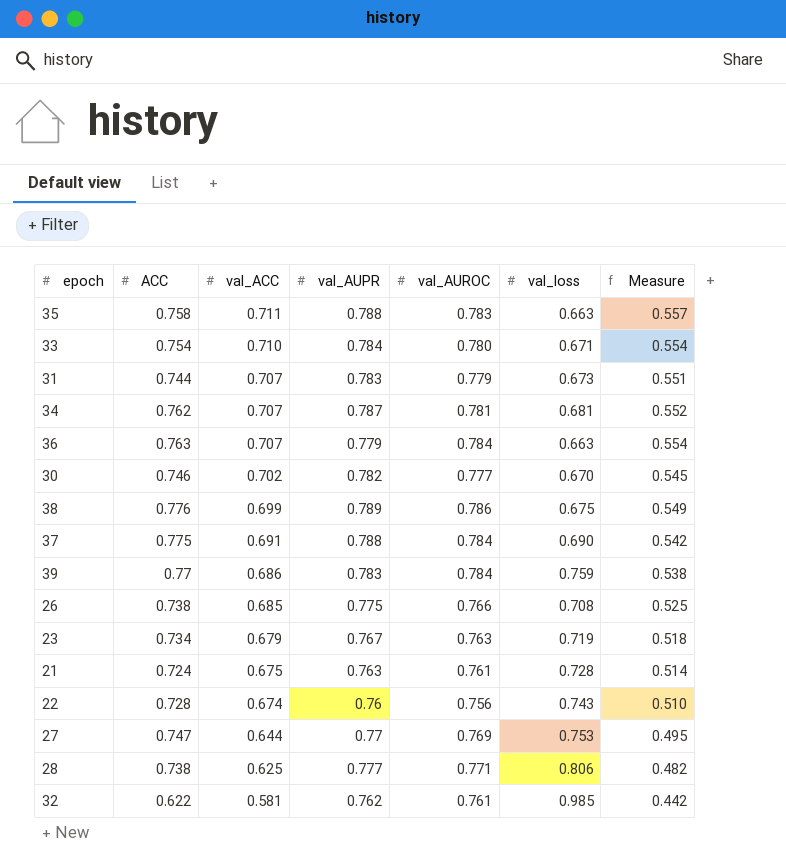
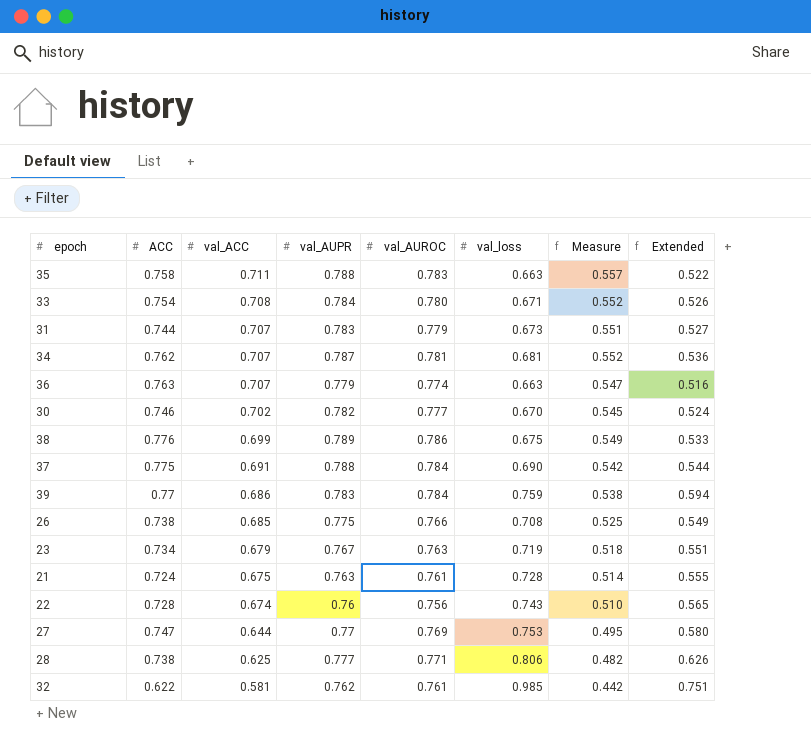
column Extended | formula: none -> [val_AUPR] * [val_loss]
33 | val_ACC: 0.710 -> 0.708
33 | Measure: 0.554 -> 0.552
36 | val_AUROC: 0.784 -> 0.774
36 | Measure: 0.554 -> 0.547

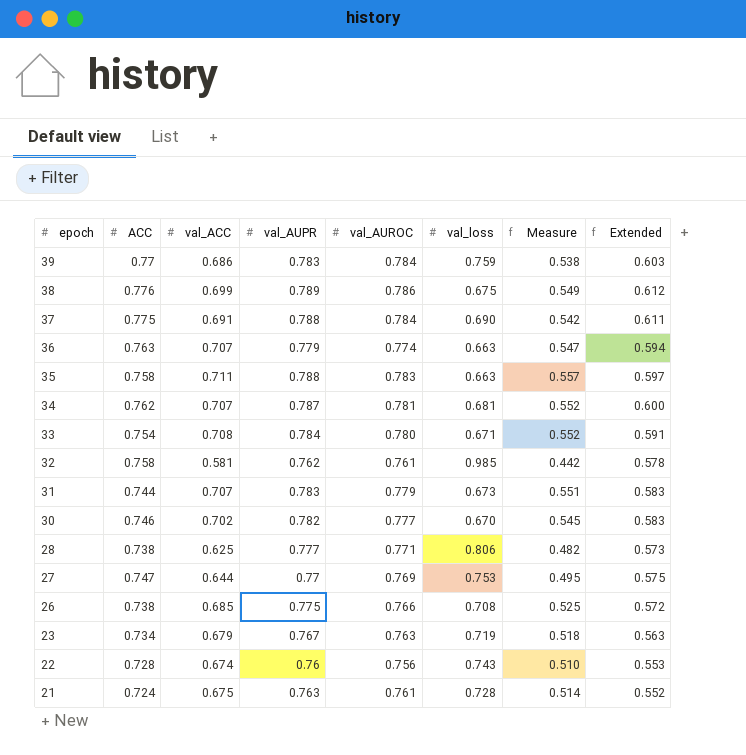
row order: val_ACC descending -> epoch descending
column Extended | formula: [val_AUPR] * [val_loss] -> [ACC] * [val_AUPR]
32 | ACC: 0.622 -> 0.758

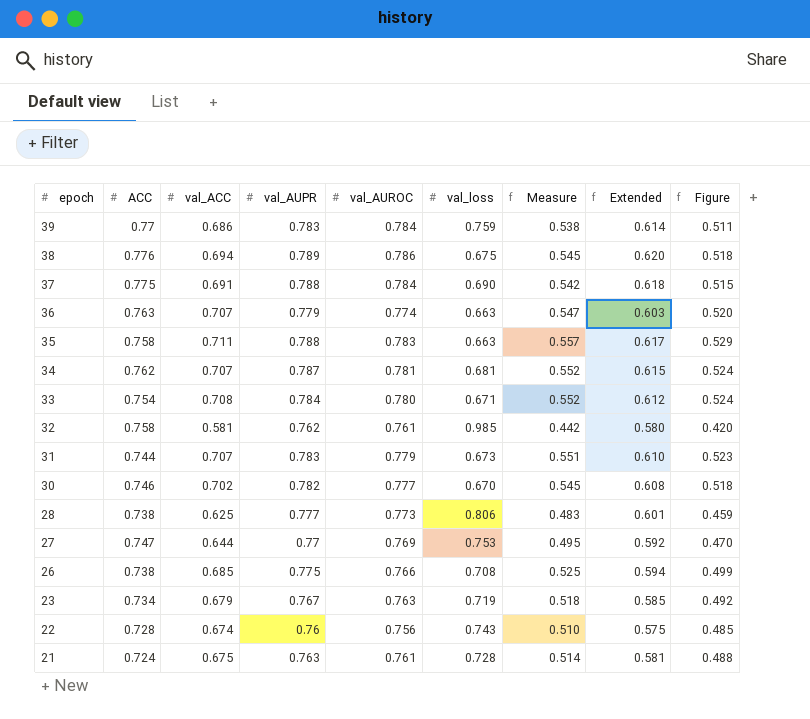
column Extended | formula: [ACC] * [val_AUPR] -> [val_AUPR] * [val_AUROC]
column Figure | formula: none -> [Measure] * 0.95
38 | val_ACC: 0.699 -> 0.694
38 | Measure: 0.549 -> 0.545
28 | val_AUROC: 0.771 -> 0.773
28 | Measure: 0.482 -> 0.483

